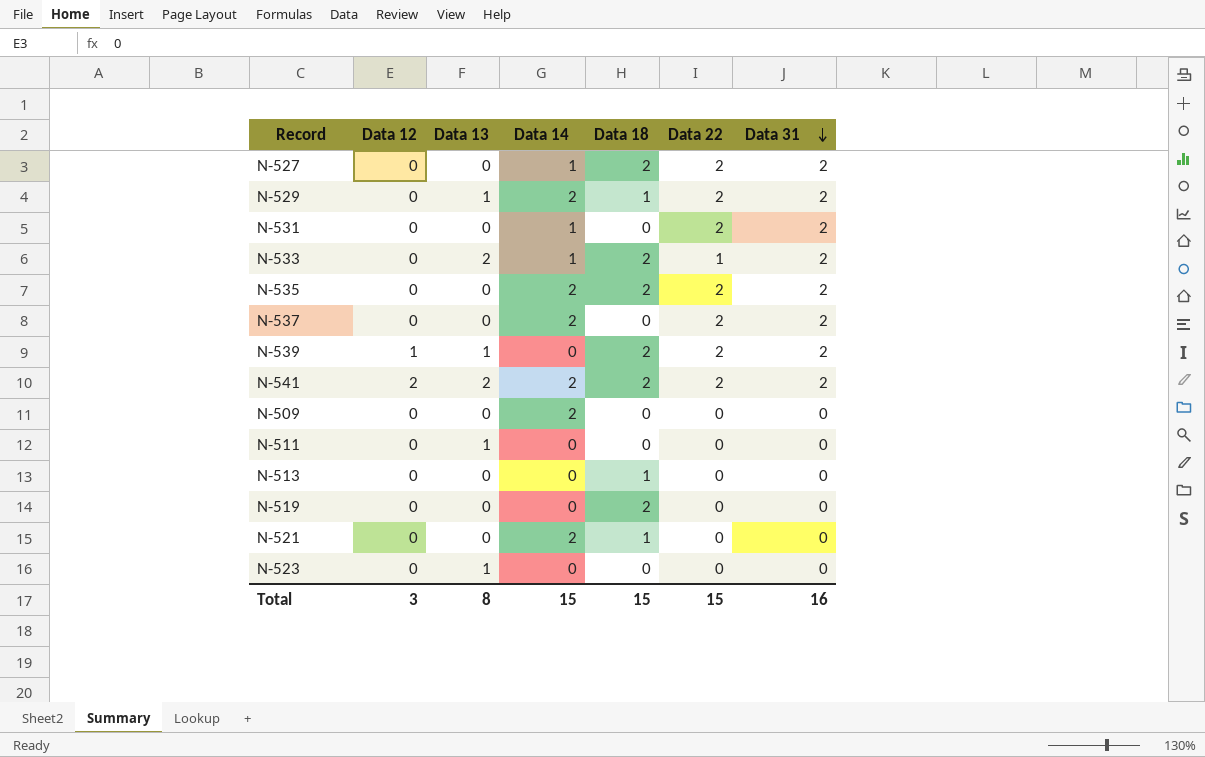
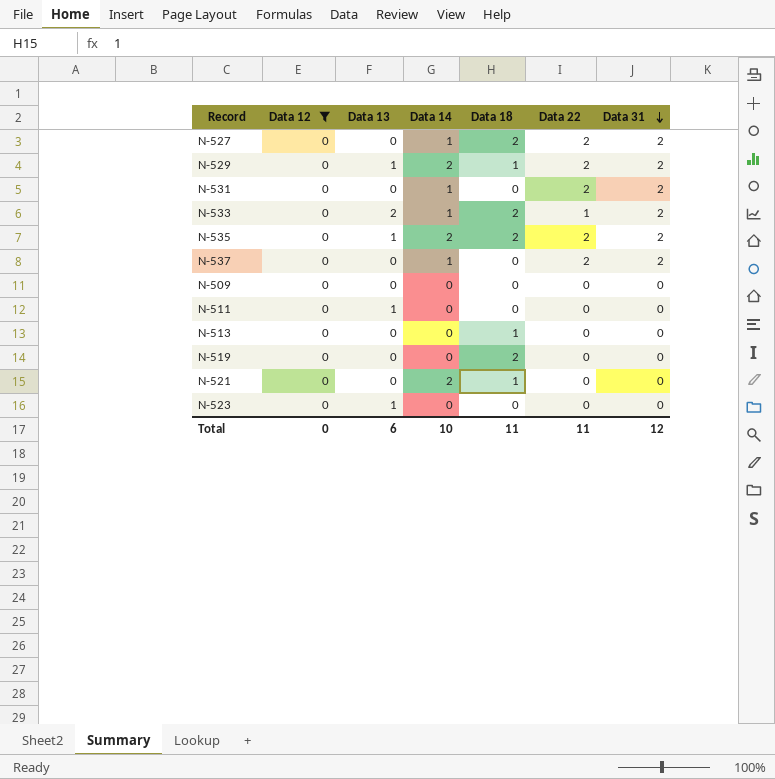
filter: none -> Data 12 = 0
N-535 | Data 13: 0 -> 1
N-537 | Data 14: 2 -> 1
N-509 | Data 14: 2 -> 0
Total | Data 12: 3 -> 0
Total | Data 13: 8 -> 6
Total | Data 14: 15 -> 10
Total | Data 18: 15 -> 11
Total | Data 22: 15 -> 11
Total | Data 31: 16 -> 12

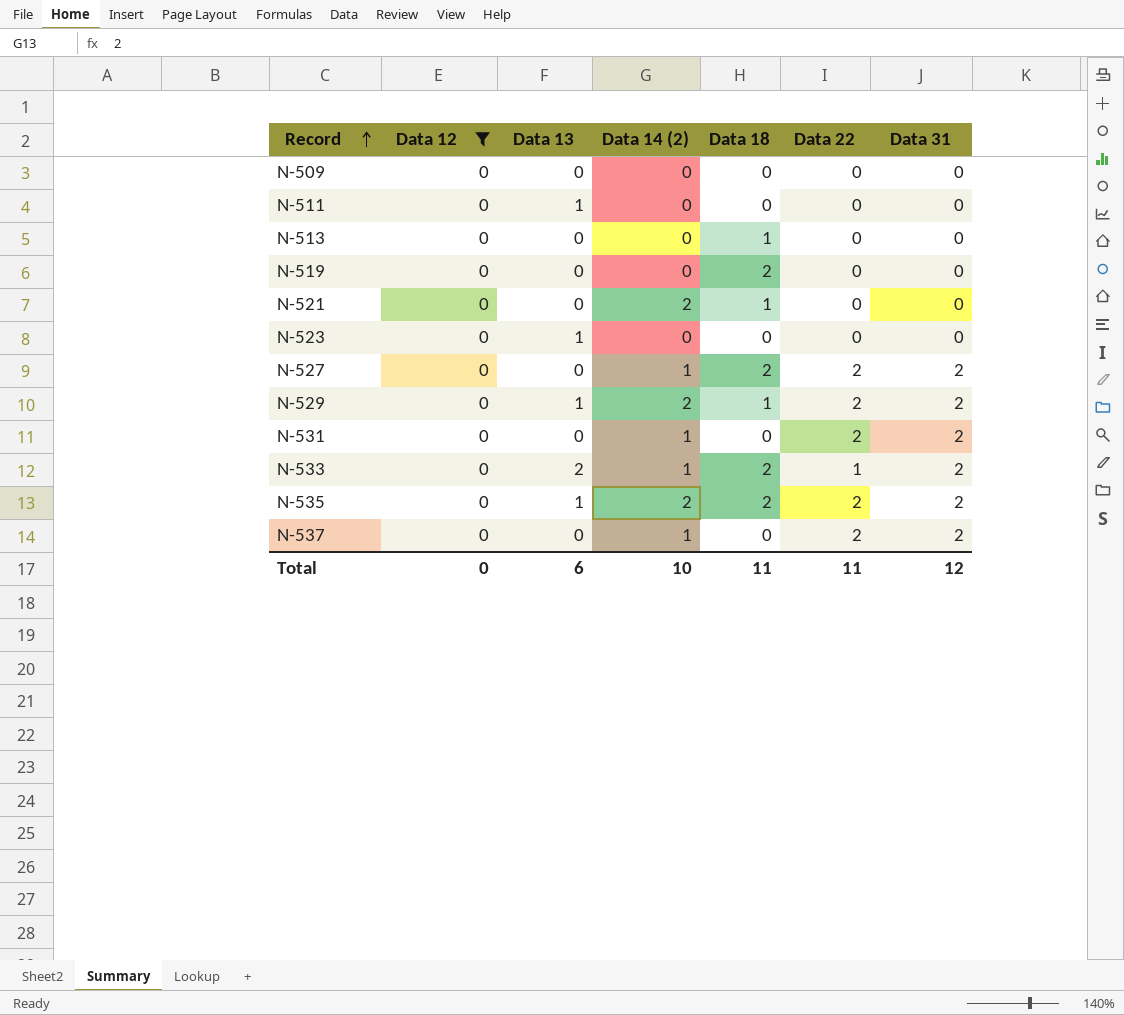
row order: Data 31 descending -> Record ascending
column name: Data 14 -> Data 14 (2)

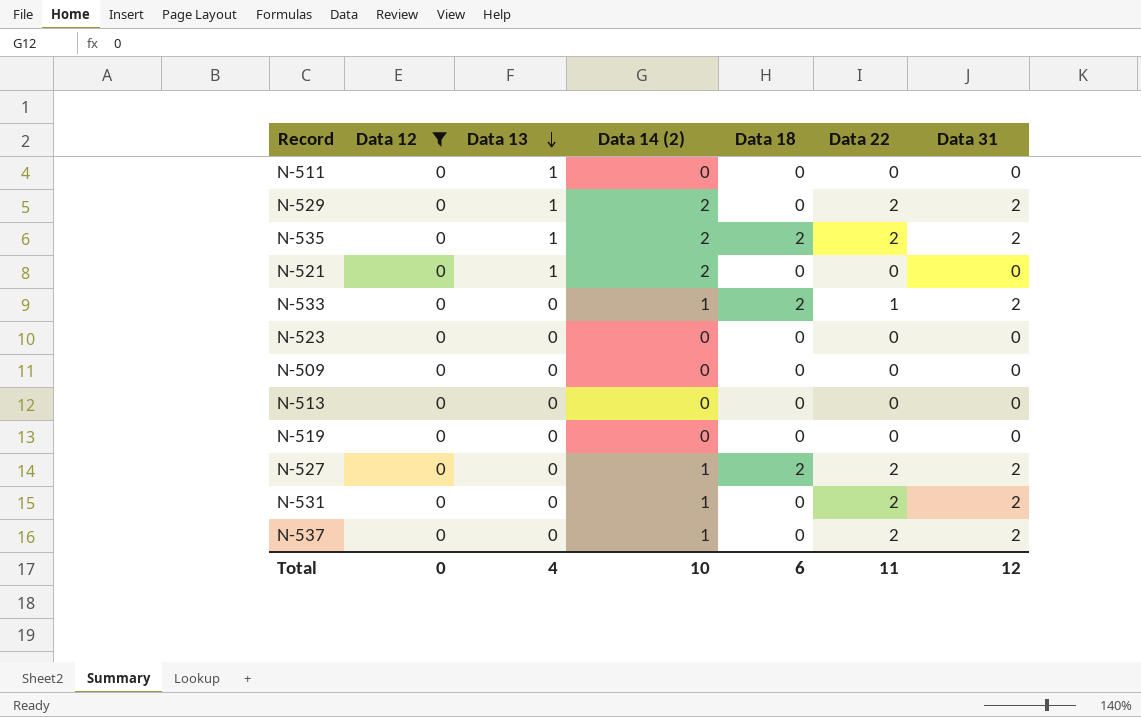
row order: Record ascending -> Data 13 descending
N-529 | Data 18: 1 -> 0
N-521 | Data 13: 0 -> 1
N-521 | Data 18: 1 -> 0
N-533 | Data 13: 2 -> 0
N-523 | Data 13: 1 -> 0
N-513 | Data 18: 1 -> 0
N-519 | Data 18: 2 -> 0
Total | Data 13: 6 -> 4
Total | Data 18: 11 -> 6

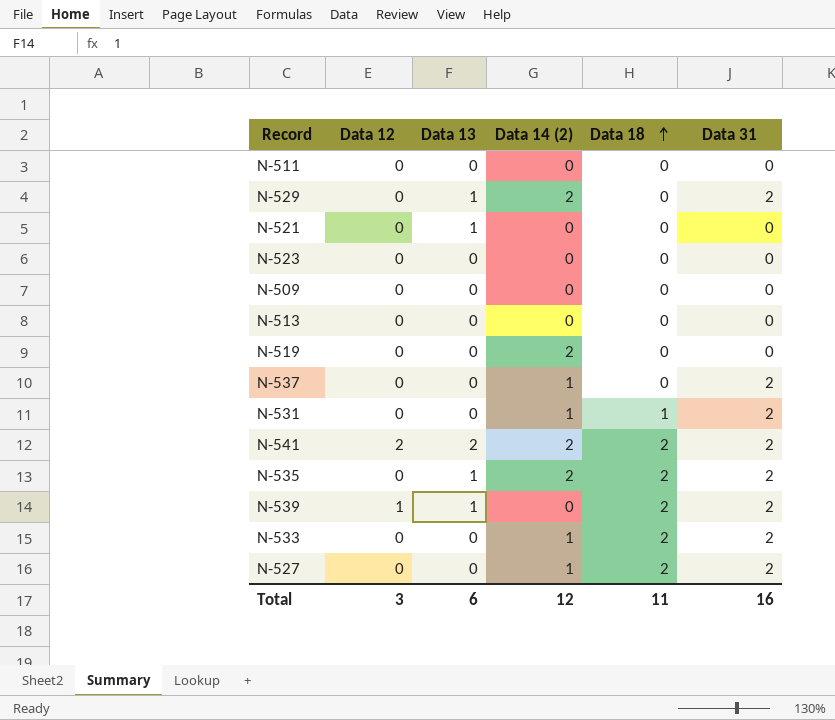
filter: Data 12 = 0 -> none
row order: Data 13 descending -> Data 18 ascending
column Data 22 | position: 6 -> none
N-511 | Data 13: 1 -> 0
N-521 | Data 14 (2): 2 -> 0
N-519 | Data 14 (2): 0 -> 2
N-531 | Data 18: 0 -> 1
Total | Data 12: 0 -> 3
Total | Data 13: 4 -> 6
Total | Data 14 (2): 10 -> 12
Total | Data 18: 6 -> 11
Total | Data 31: 12 -> 16

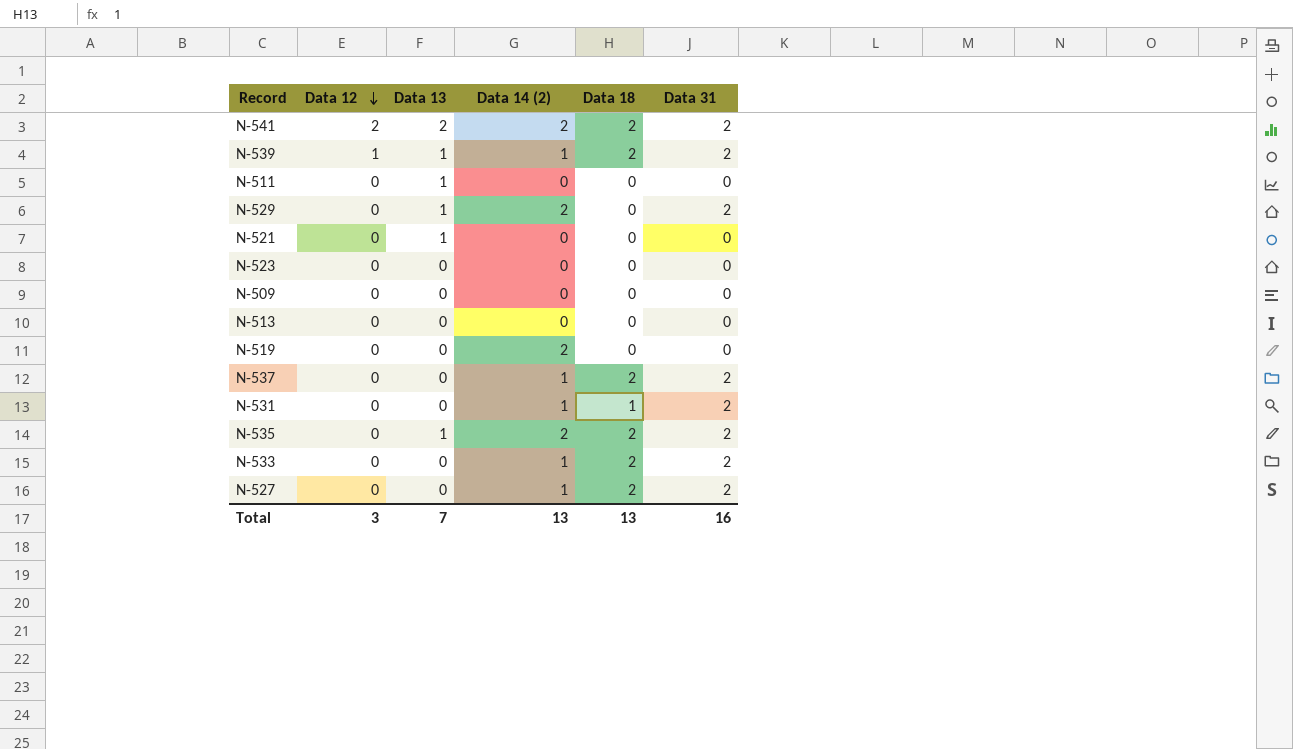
row order: Data 18 ascending -> Data 12 descending
N-539 | Data 14 (2): 0 -> 1
N-511 | Data 13: 0 -> 1
N-537 | Data 18: 0 -> 2
Total | Data 13: 6 -> 7
Total | Data 14 (2): 12 -> 13
Total | Data 18: 11 -> 13

